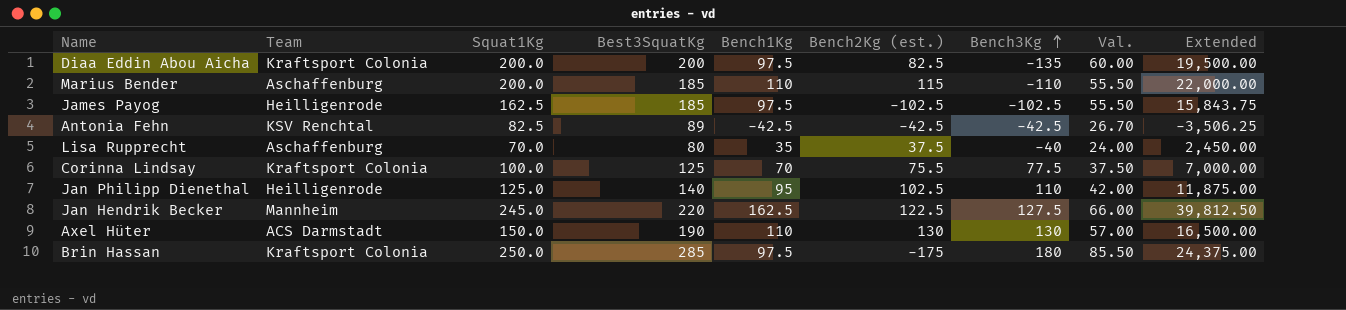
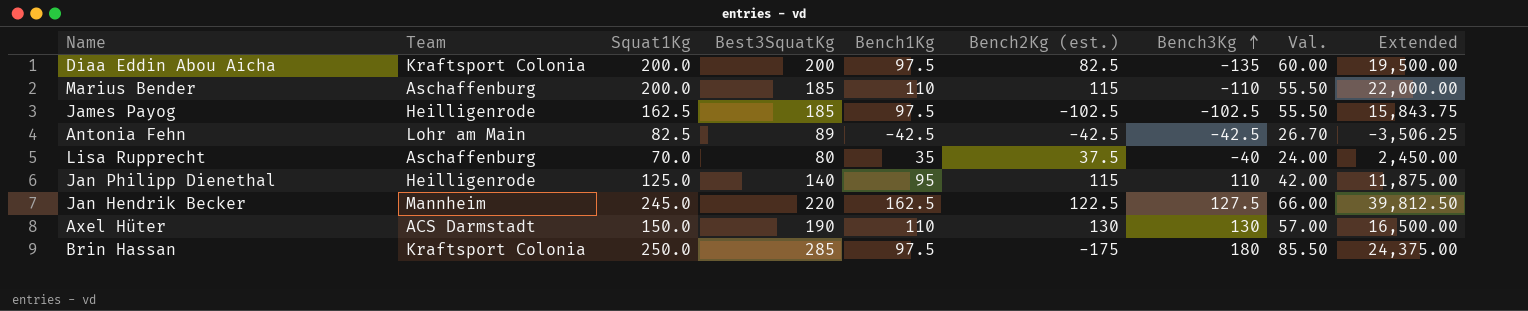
row Corinna Lindsay: Kraftsport Colonia | 100.0 | 125 | 70 | 75.5 | 77.5 | 37.50 | 7,000.00 -> none
Antonia Fehn | Team: KSV Renchtal -> Lohr am Main
Jan Philipp Dienethal | Bench2Kg (est.): 102.5 -> 115

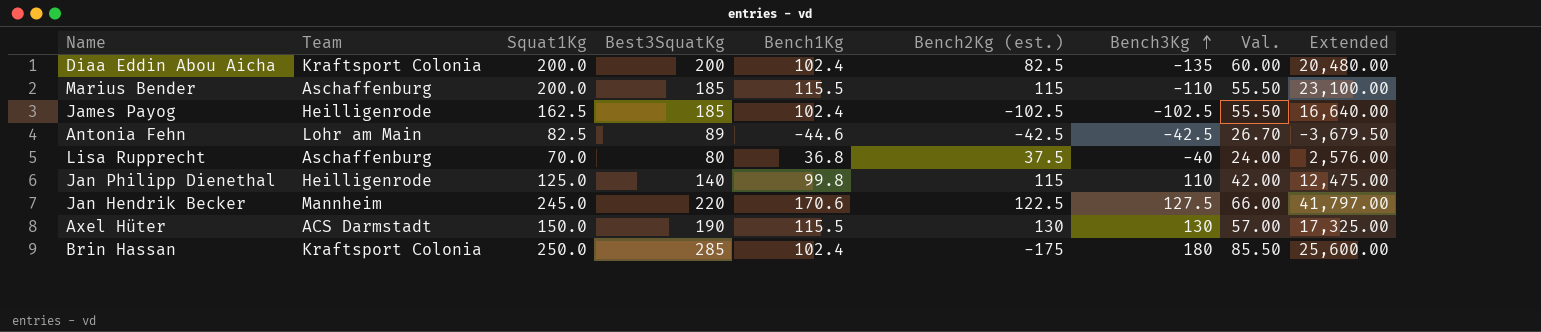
Diaa Eddin Abou Aicha | Bench1Kg: 97.5 -> 102.4
Diaa Eddin Abou Aicha | Extended: 19,500.00 -> 20,480.00
Marius Bender | Bench1Kg: 110 -> 115.5
Marius Bender | Extended: 22,000.00 -> 23,100.00
James Payog | Bench1Kg: 97.5 -> 102.4
James Payog | Extended: 15,843.75 -> 16,640.00
Antonia Fehn | Bench1Kg: -42.5 -> -44.6
Antonia Fehn | Extended: -3,506.25 -> -3,679.50
Lisa Rupprecht | Bench1Kg: 35 -> 36.8
Lisa Rupprecht | Extended: 2,450.00 -> 2,576.00
Jan Philipp Dienethal | Bench1Kg: 95 -> 99.8
Jan Philipp Dienethal | Extended: 11,875.00 -> 12,475.00
Jan Hendrik Becker | Bench1Kg: 162.5 -> 170.6
Jan Hendrik Becker | Extended: 39,812.50 -> 41,797.00
Axel Hüter | Bench1Kg: 110 -> 115.5
Axel Hüter | Extended: 16,500.00 -> 17,325.00
Brin Hassan | Bench1Kg: 97.5 -> 102.4
Brin Hassan | Extended: 24,375.00 -> 25,600.00

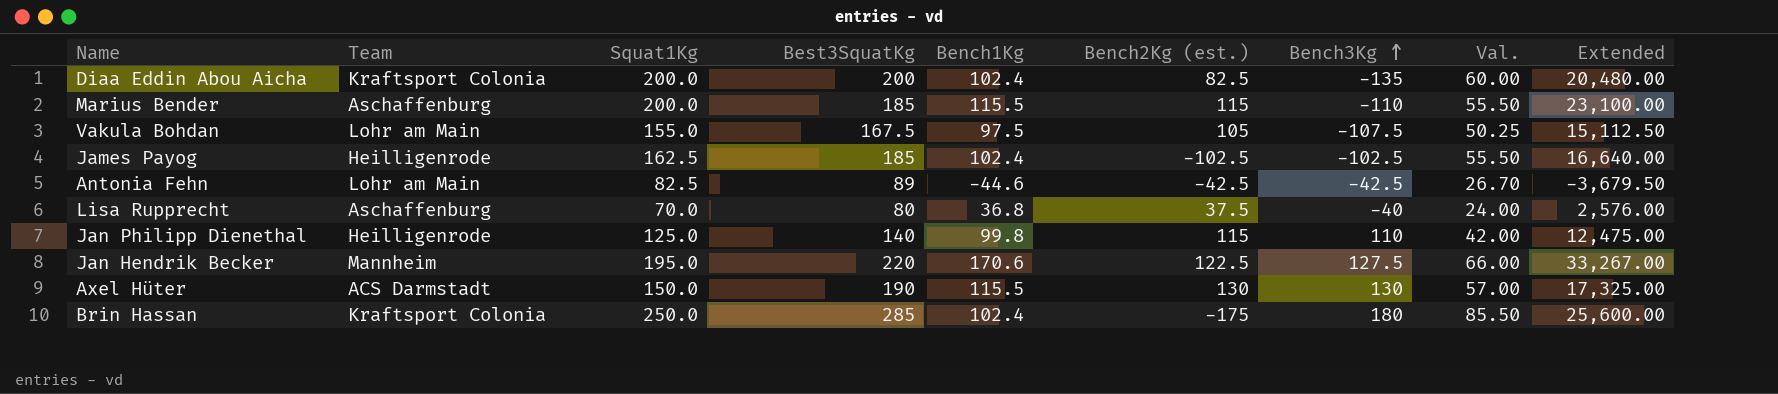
row Vakula Bohdan: none -> Lohr am Main | 155.0 | 167.5 | 97.5 | 105 | -107.5 | 50.25 | 15,112.50
Jan Hendrik Becker | Squat1Kg: 245.0 -> 195.0
Jan Hendrik Becker | Extended: 41,797.00 -> 33,267.00

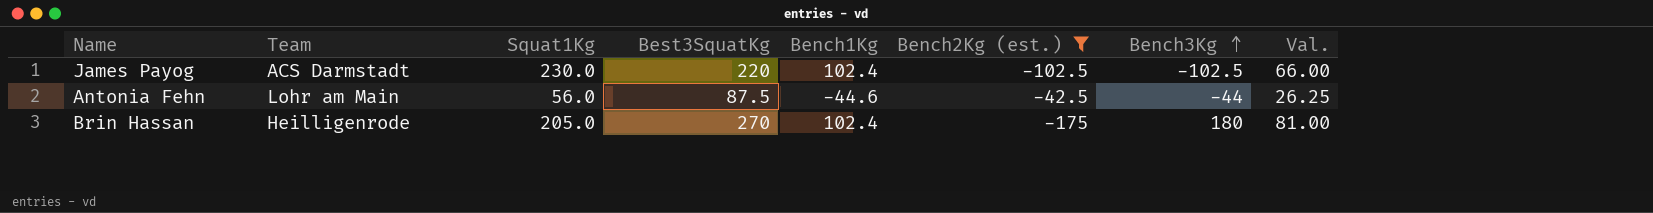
filter: none -> Bench2Kg (est.) <= -42.5
column Extended | formula: [Squat1Kg] * [Bench1Kg] -> none
James Payog | Team: Heilligenrode -> ACS Darmstadt
James Payog | Squat1Kg: 162.5 -> 230.0
James Payog | Best3SquatKg: 185 -> 220
James Payog | Val.: 55.50 -> 66.00
Antonia Fehn | Squat1Kg: 82.5 -> 56.0
Antonia Fehn | Best3SquatKg: 89 -> 87.5
Antonia Fehn | Bench3Kg: -42.5 -> -44
Antonia Fehn | Val.: 26.70 -> 26.25
Brin Hassan | Team: Kraftsport Colonia -> Heilligenrode
Brin Hassan | Squat1Kg: 250.0 -> 205.0
Brin Hassan | Best3SquatKg: 285 -> 270
Brin Hassan | Val.: 85.50 -> 81.00

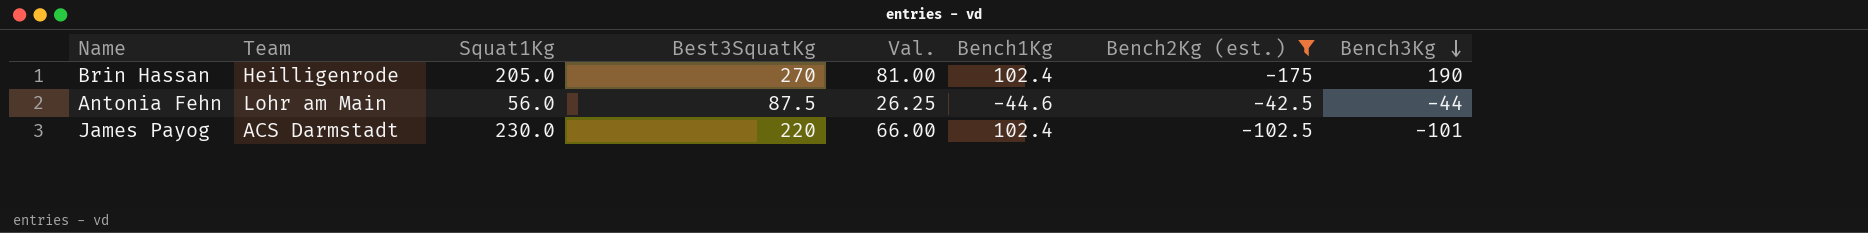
row order: Bench3Kg ascending -> Bench3Kg descending
column Val. | position: 8 -> 5
Brin Hassan | Bench3Kg: 180 -> 190
James Payog | Bench3Kg: -102.5 -> -101

